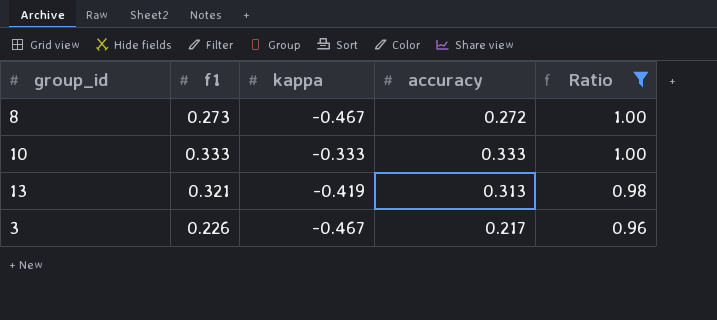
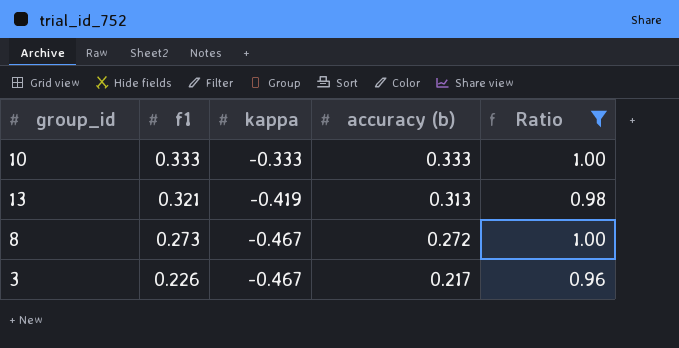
row order: Ratio descending -> f1 descending
column name: accuracy -> accuracy (b)

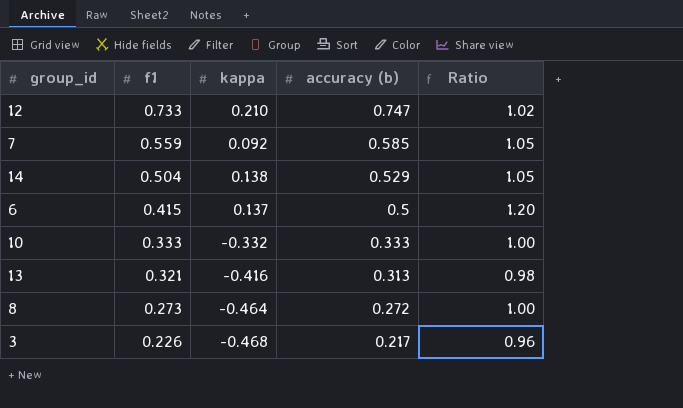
filter: Ratio <= 1.00 -> none
10 | kappa: -0.333 -> -0.332
13 | kappa: -0.419 -> -0.416
8 | kappa: -0.467 -> -0.464
3 | kappa: -0.467 -> -0.468

